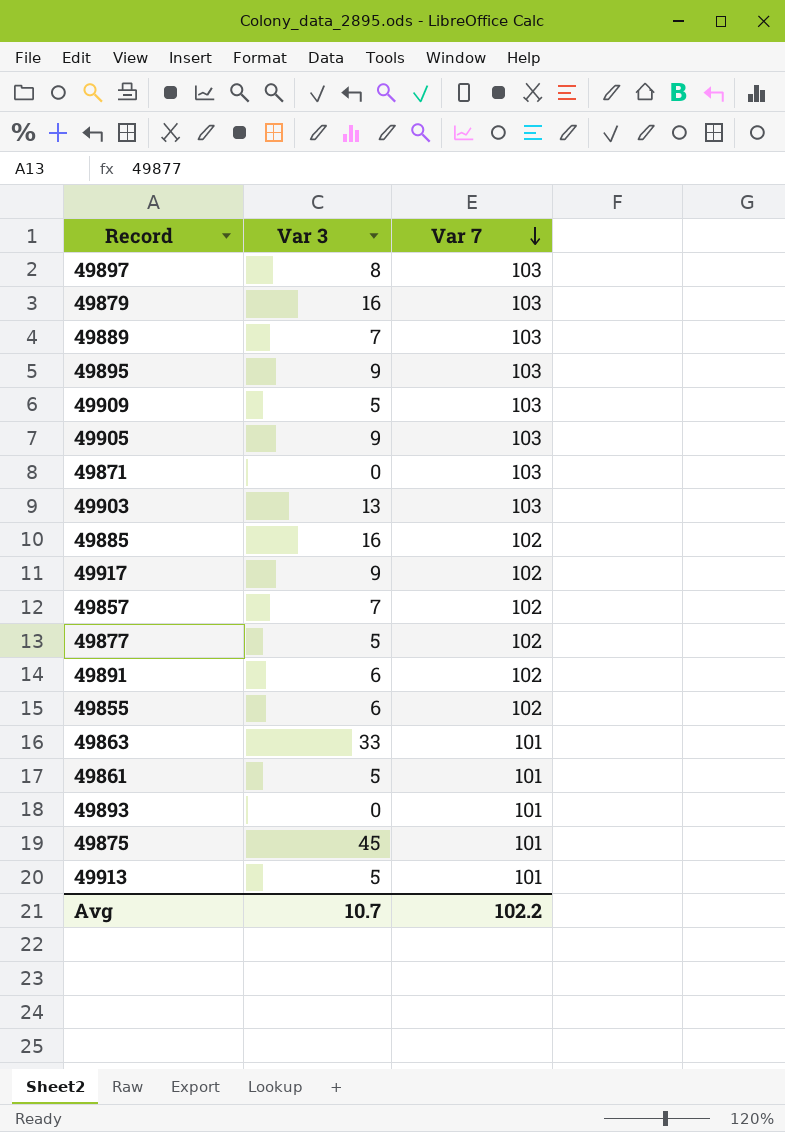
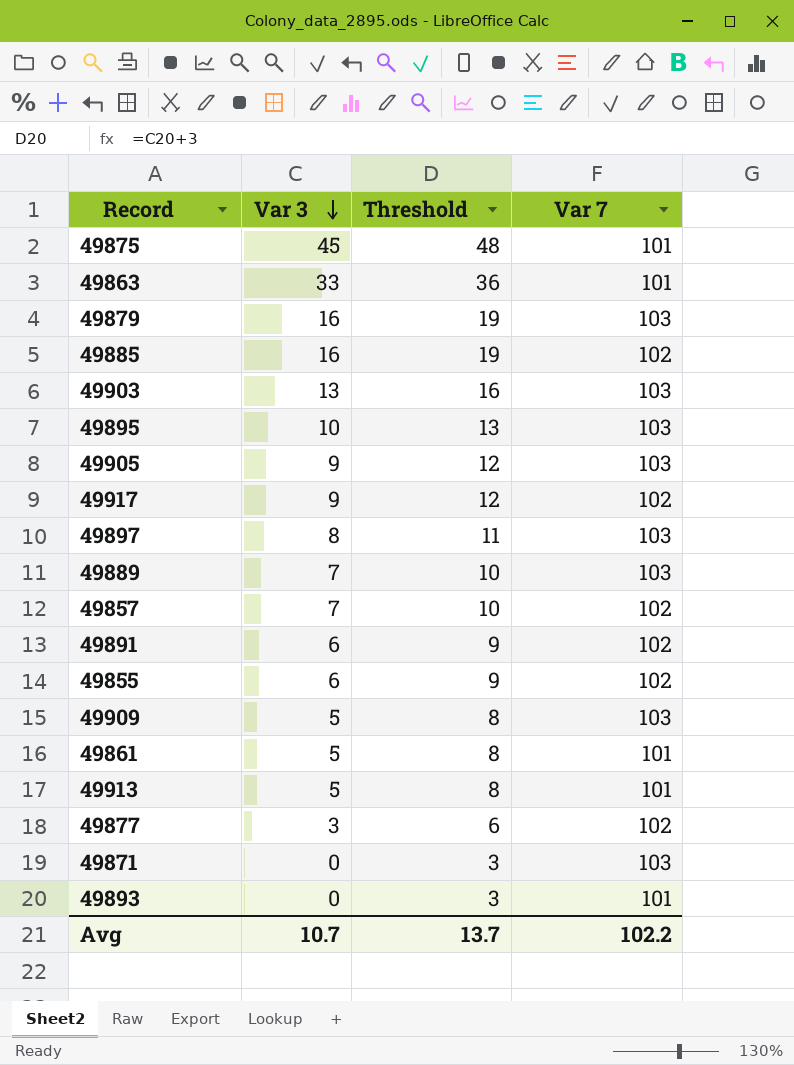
row order: Var 7 descending -> Var 3 descending
column Threshold | formula: none -> [Var 3] + 3
49895 | Var 3: 9 -> 10
49877 | Var 3: 5 -> 3

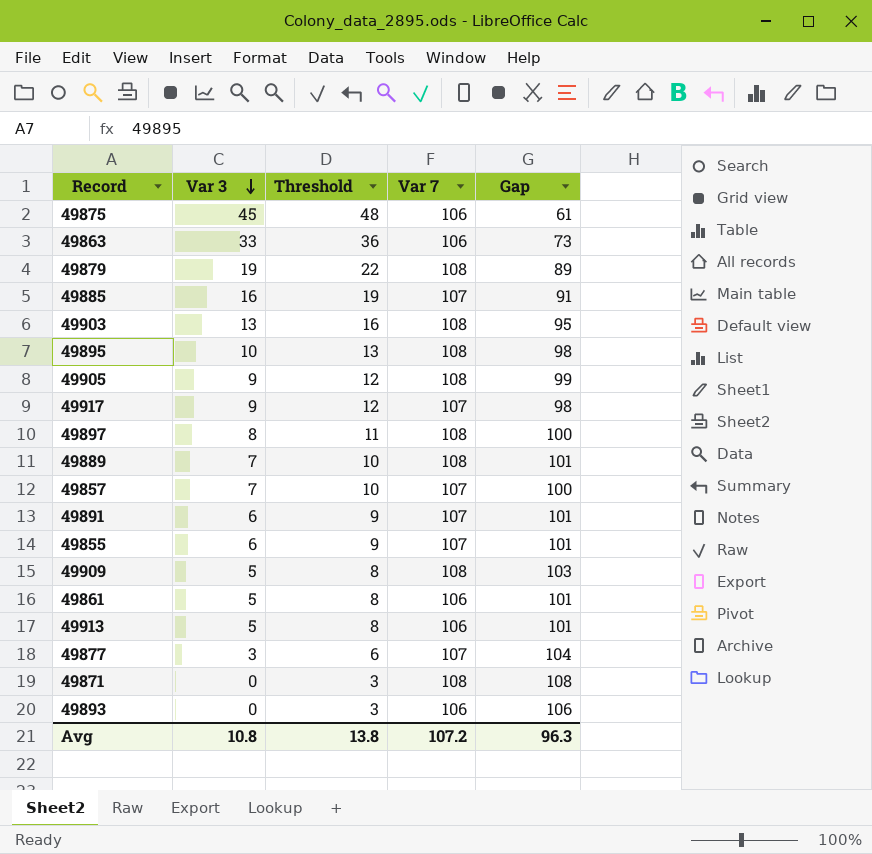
column Gap | formula: none -> [Var 7] - [Var 3]
49875 | Var 7: 101 -> 106
49863 | Var 7: 101 -> 106
49879 | Var 3: 16 -> 19
49879 | Threshold: 19 -> 22
49879 | Var 7: 103 -> 108
49885 | Var 7: 102 -> 107
49903 | Var 7: 103 -> 108
49895 | Var 7: 103 -> 108
49905 | Var 7: 103 -> 108
49917 | Var 7: 102 -> 107
49897 | Var 7: 103 -> 108
49889 | Var 7: 103 -> 108
49857 | Var 7: 102 -> 107
49891 | Var 7: 102 -> 107
49855 | Var 7: 102 -> 107
49909 | Var 7: 103 -> 108
49861 | Var 7: 101 -> 106
49913 | Var 7: 101 -> 106
49877 | Var 7: 102 -> 107
49871 | Var 7: 103 -> 108
49893 | Var 7: 101 -> 106
Avg | Var 3: 10.7 -> 10.8
Avg | Threshold: 13.7 -> 13.8
Avg | Var 7: 102.2 -> 107.2

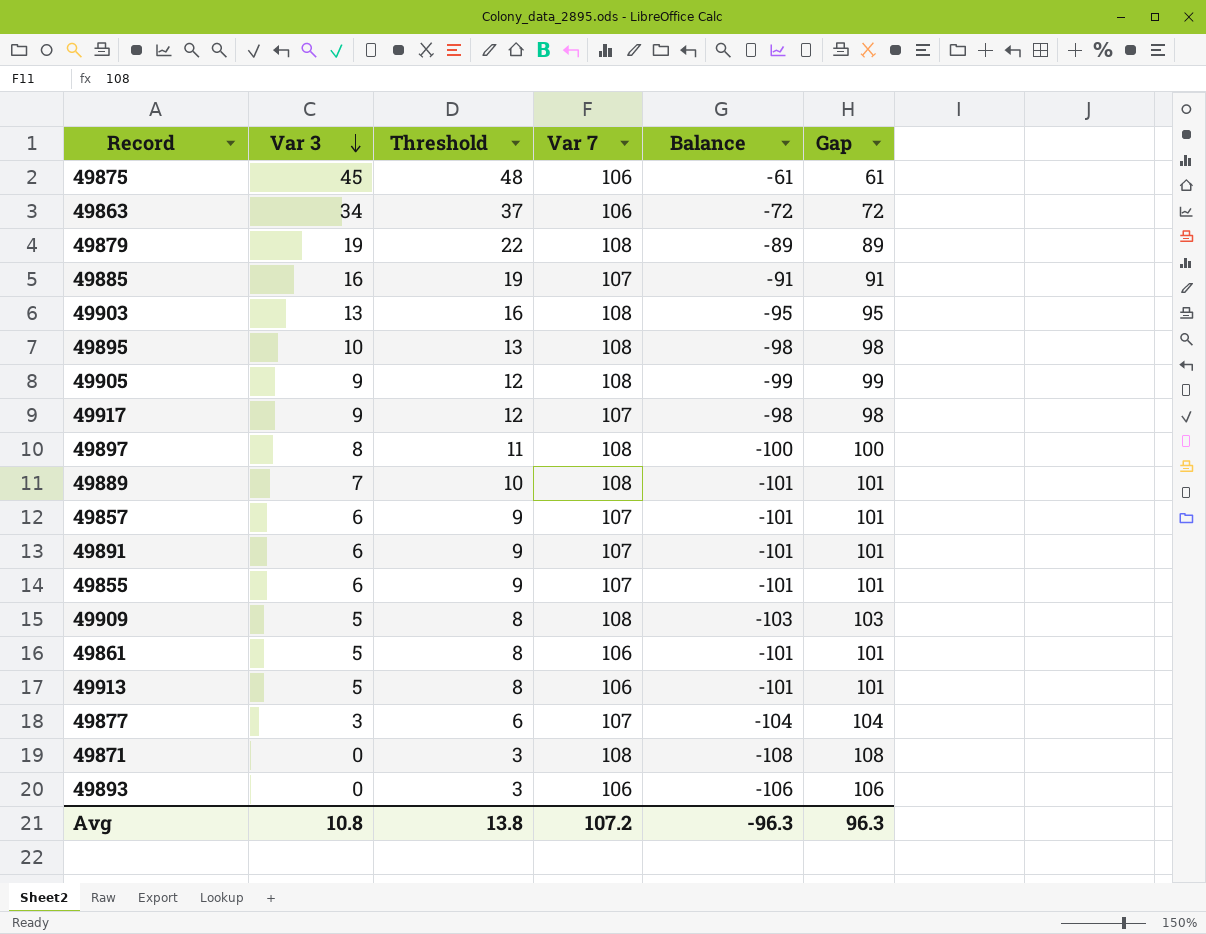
column Balance | formula: none -> [Var 3] - [Var 7]
49863 | Var 3: 33 -> 34
49863 | Threshold: 36 -> 37
49863 | Gap: 73 -> 72
49857 | Var 3: 7 -> 6
49857 | Threshold: 10 -> 9
49857 | Gap: 100 -> 101

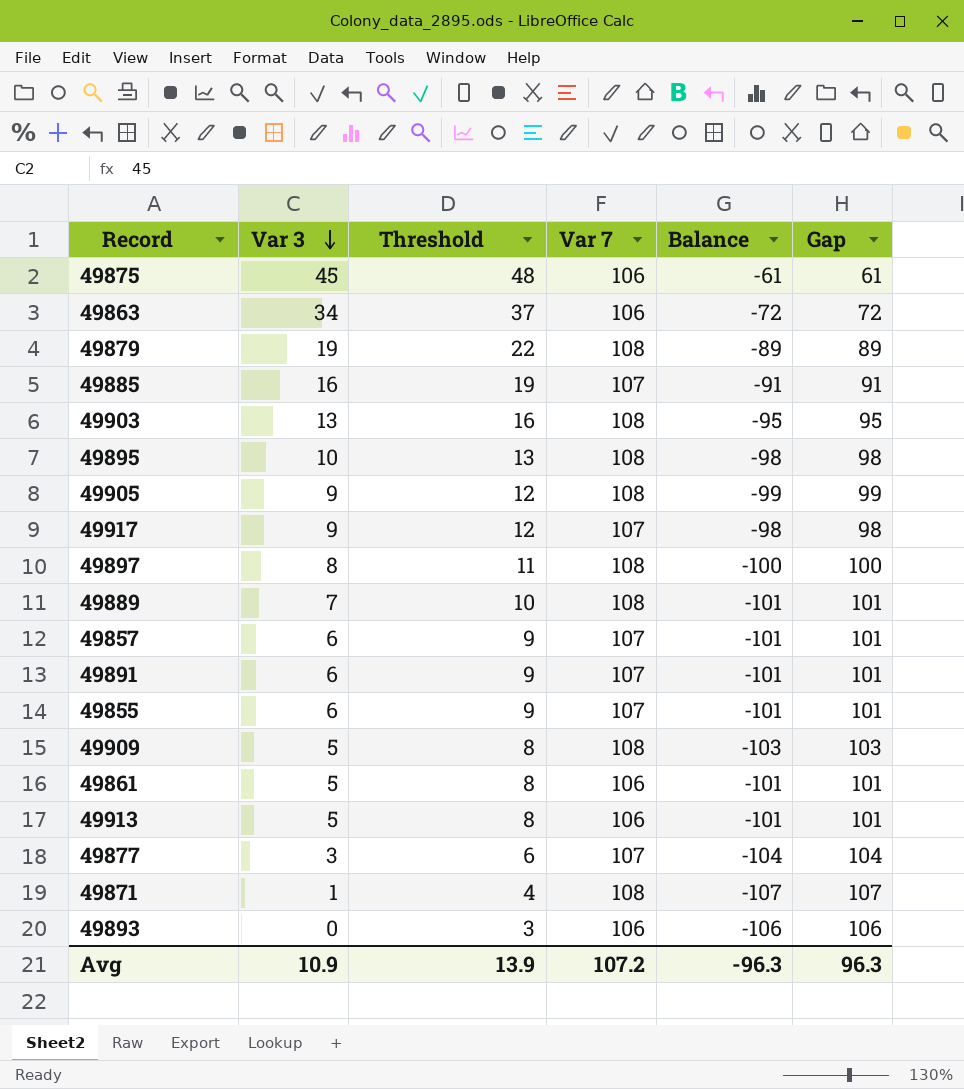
49871 | Var 3: 0 -> 1
49871 | Threshold: 3 -> 4
49871 | Balance: -108 -> -107
49871 | Gap: 108 -> 107
Avg | Var 3: 10.8 -> 10.9
Avg | Threshold: 13.8 -> 13.9

